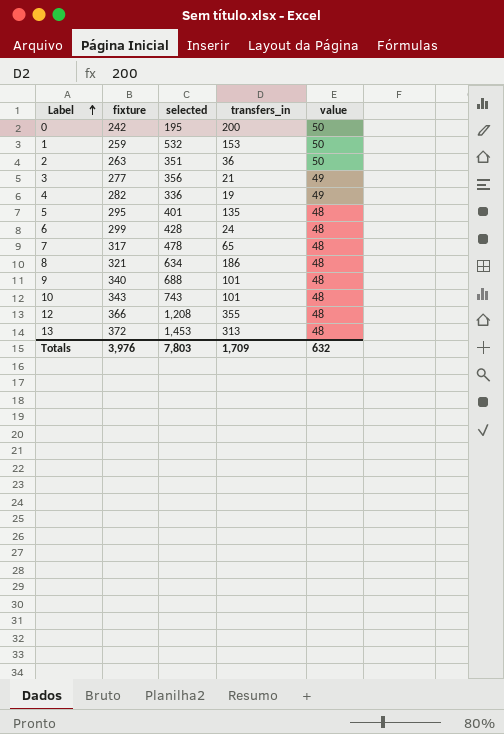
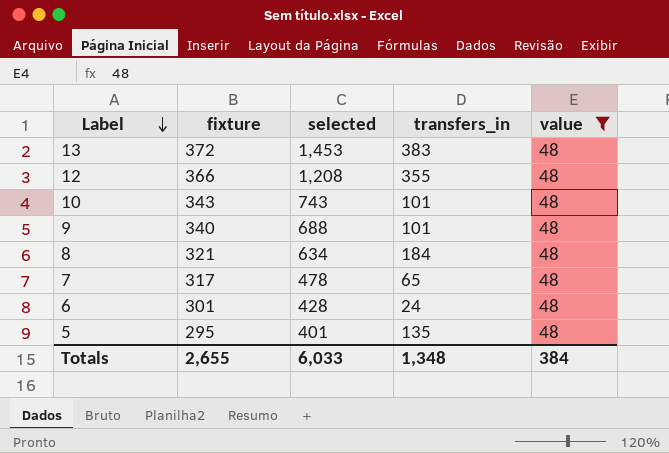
filter: none -> value = 48
row order: Label ascending -> Label descending
13 | transfers_in: 313 -> 383
8 | transfers_in: 186 -> 184
6 | fixture: 299 -> 301
Totals | fixture: 3,976 -> 2,655
Totals | selected: 7,803 -> 6,033
Totals | transfers_in: 1,709 -> 1,348
Totals | value: 632 -> 384

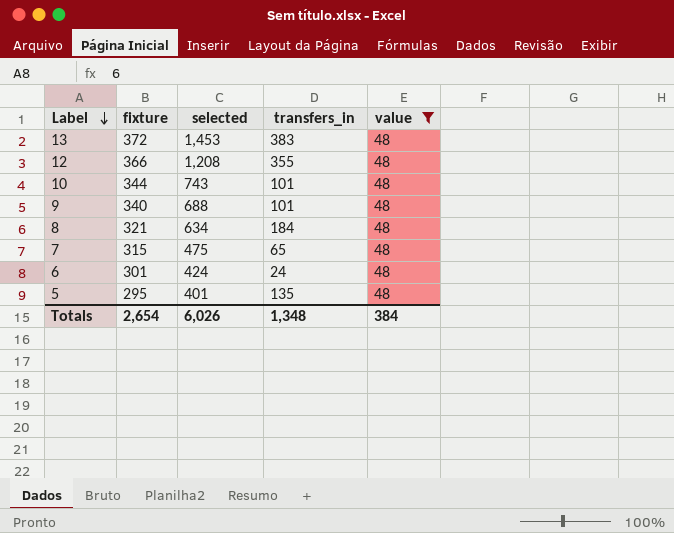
10 | fixture: 343 -> 344
7 | fixture: 317 -> 315
7 | selected: 478 -> 475
6 | selected: 428 -> 424
Totals | fixture: 2,655 -> 2,654
Totals | selected: 6,033 -> 6,026

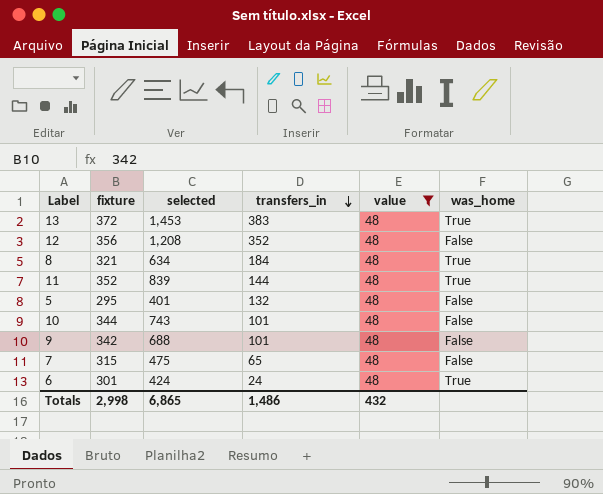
row order: Label descending -> transfers_in descending
column was_home | position: none -> 6
12 | fixture: 366 -> 356
12 | transfers_in: 355 -> 352
row 11: none -> 352 | 839 | 144 | 48 | True
5 | transfers_in: 135 -> 132
9 | fixture: 340 -> 342
Totals | fixture: 2,654 -> 2,998
Totals | selected: 6,026 -> 6,865
Totals | transfers_in: 1,348 -> 1,486
Totals | value: 384 -> 432

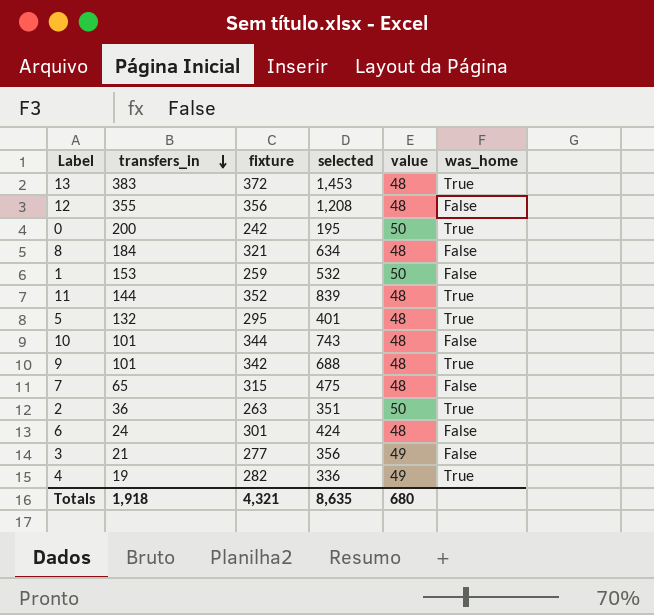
filter: value = 48 -> none
column transfers_in | position: 4 -> 2
12 | transfers_in: 352 -> 355
8 | was_home: True -> False
5 | was_home: False -> True
9 | was_home: False -> True
6 | was_home: True -> False
Totals | transfers_in: 1,486 -> 1,918
Totals | fixture: 2,998 -> 4,321
Totals | selected: 6,865 -> 8,635
Totals | value: 432 -> 680

